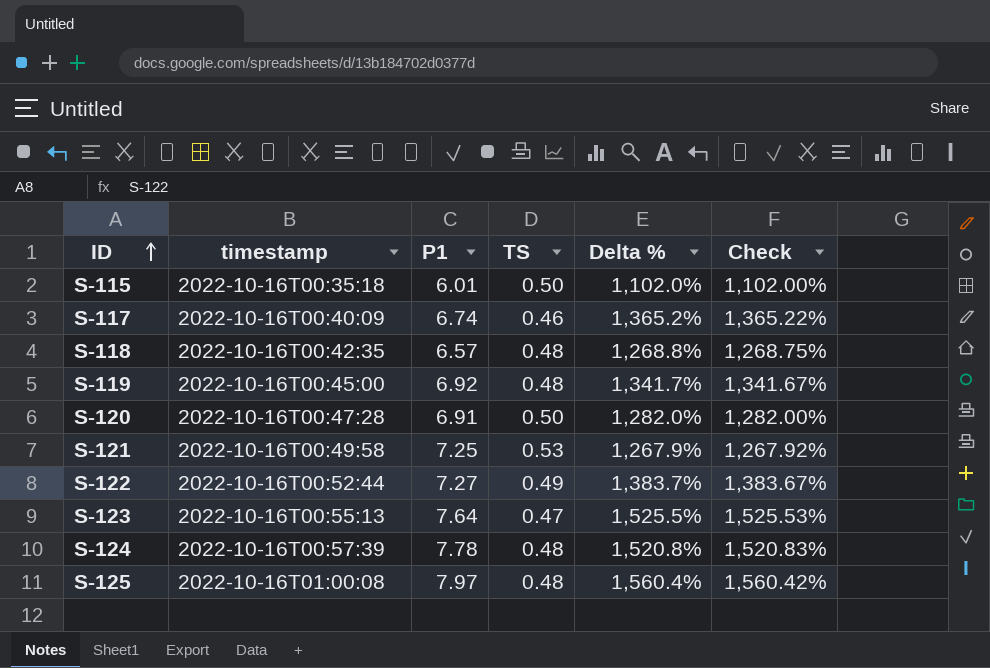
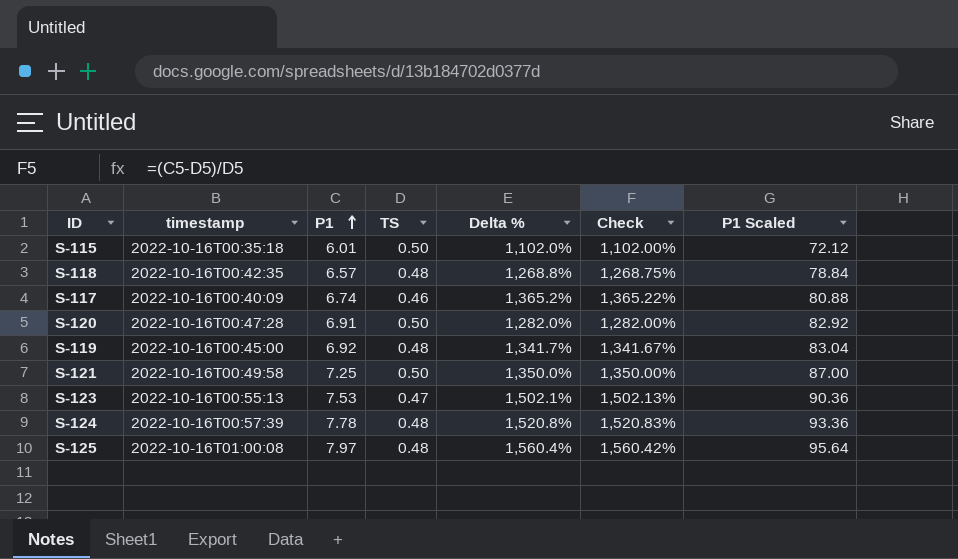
row order: ID ascending -> P1 ascending
column P1 Scaled | formula: none -> [P1] * 12
row S-122: 2022-10-16T00:52:44 | 7.27 | 0.49 | 1,383.7% | 1,383.67% -> none
S-121 | TS: 0.53 -> 0.50
S-121 | Delta %: 1,267.9% -> 1,350.0%
S-121 | Check: 1,267.92% -> 1,350.00%
S-123 | P1: 7.64 -> 7.53
S-123 | Delta %: 1,525.5% -> 1,502.1%
S-123 | Check: 1,525.53% -> 1,502.13%

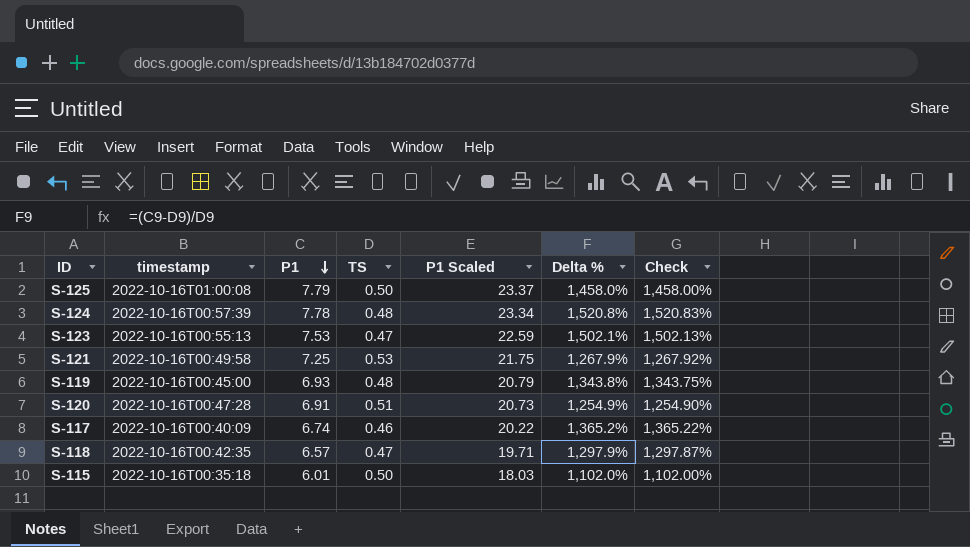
row order: P1 ascending -> P1 descending
column P1 Scaled | formula: [P1] * 12 -> [P1] * 3
column P1 Scaled | position: 7 -> 5
S-125 | P1: 7.97 -> 7.79
S-125 | TS: 0.48 -> 0.50
S-125 | Delta %: 1,560.4% -> 1,458.0%
S-125 | Check: 1,560.42% -> 1,458.00%
S-121 | TS: 0.50 -> 0.53
S-121 | Delta %: 1,350.0% -> 1,267.9%
S-121 | Check: 1,350.00% -> 1,267.92%
S-119 | P1: 6.92 -> 6.93
S-119 | Delta %: 1,341.7% -> 1,343.8%
S-119 | Check: 1,341.67% -> 1,343.75%
S-120 | TS: 0.50 -> 0.51
S-120 | Delta %: 1,282.0% -> 1,254.9%
S-120 | Check: 1,282.00% -> 1,254.90%
S-118 | TS: 0.48 -> 0.47
S-118 | Delta %: 1,268.8% -> 1,297.9%
S-118 | Check: 1,268.75% -> 1,297.87%

